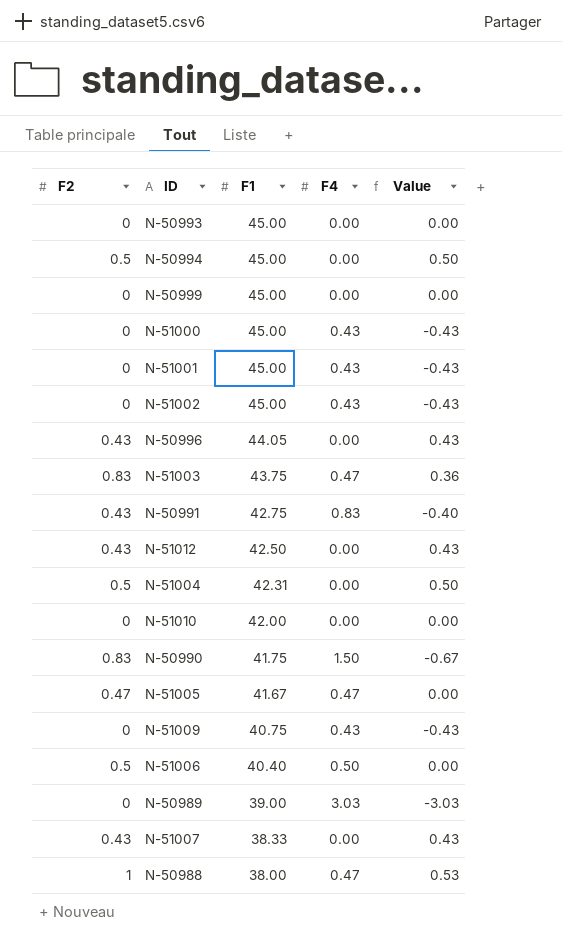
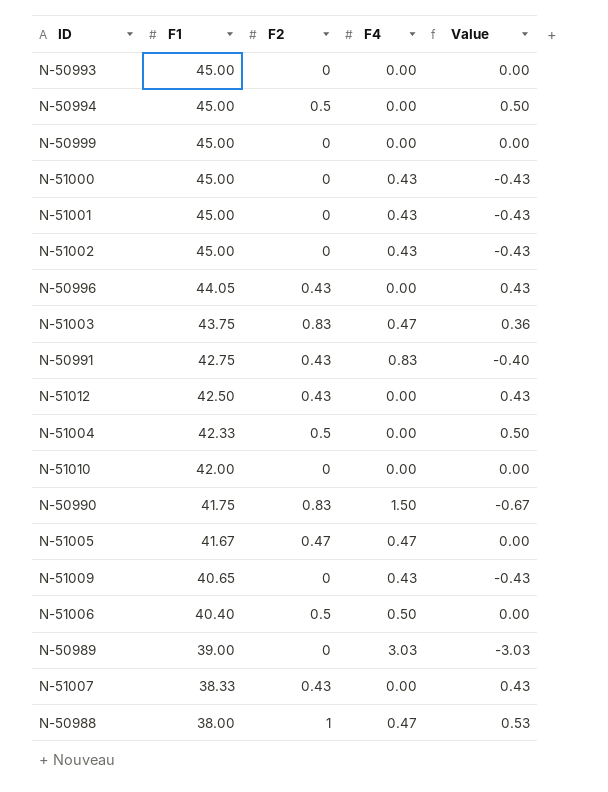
column F2 | position: 1 -> 3
N-51004 | F1: 42.31 -> 42.33
N-51009 | F1: 40.75 -> 40.65

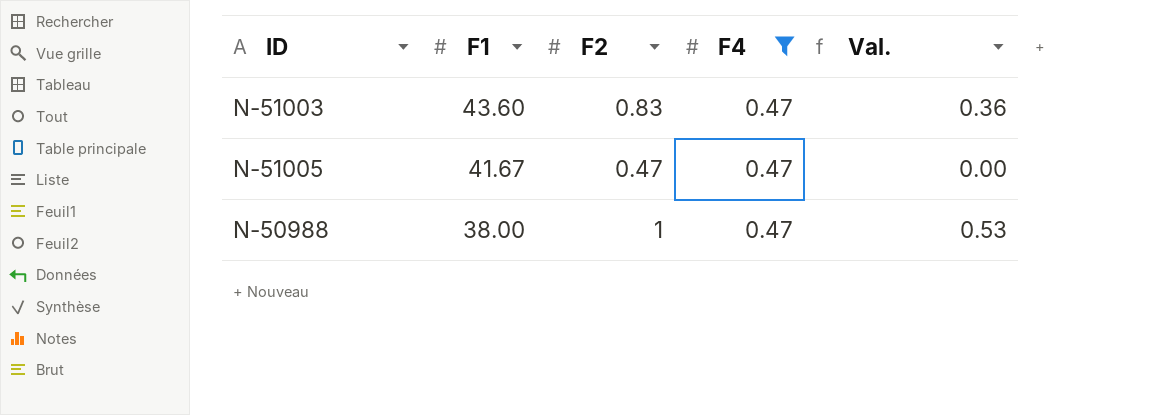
filter: none -> F4 = 0.47
column name: Value -> Val.
N-51003 | F1: 43.75 -> 43.60

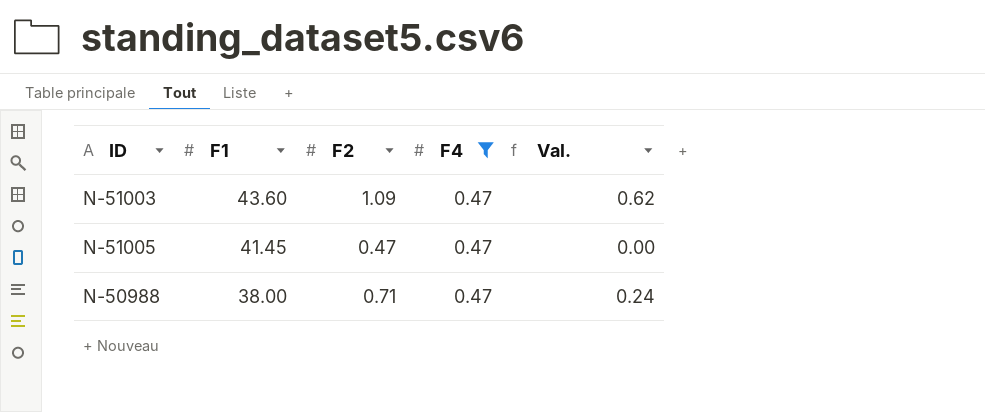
N-51003 | F2: 0.83 -> 1.09
N-51003 | Val.: 0.36 -> 0.62
N-51005 | F1: 41.67 -> 41.45
N-50988 | F2: 1 -> 0.71
N-50988 | Val.: 0.53 -> 0.24

